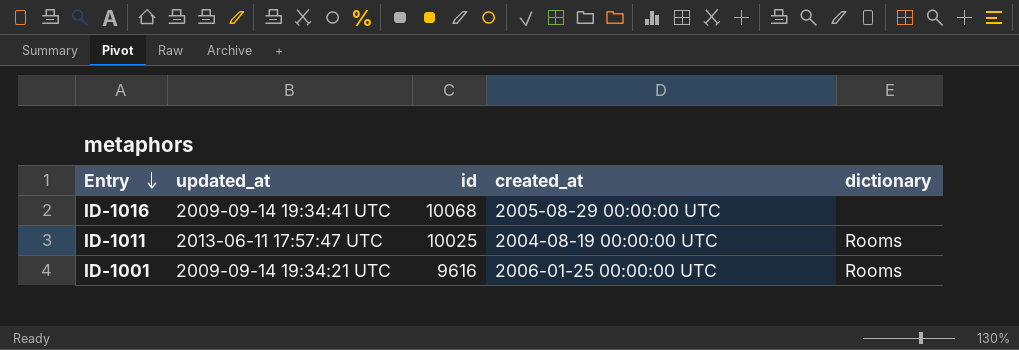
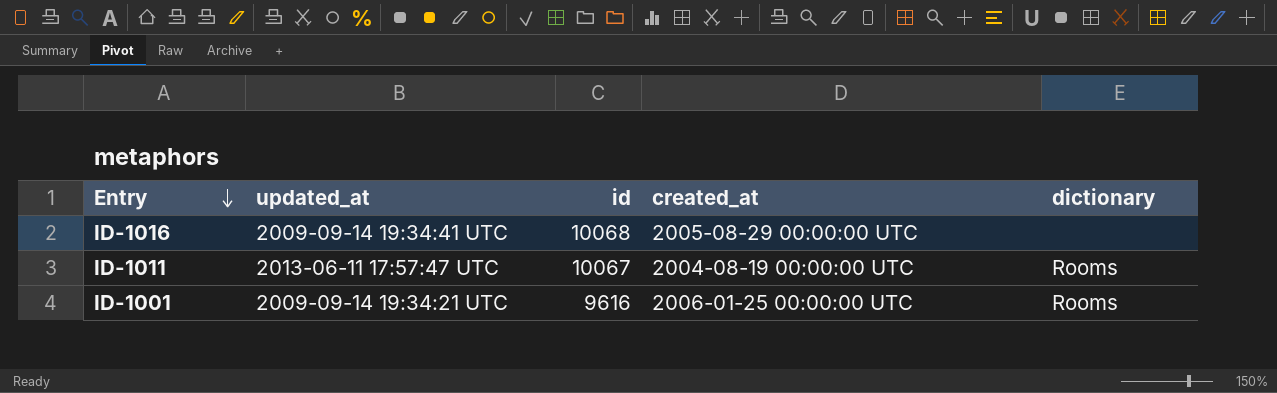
ID-1011 | id: 10025 -> 10067

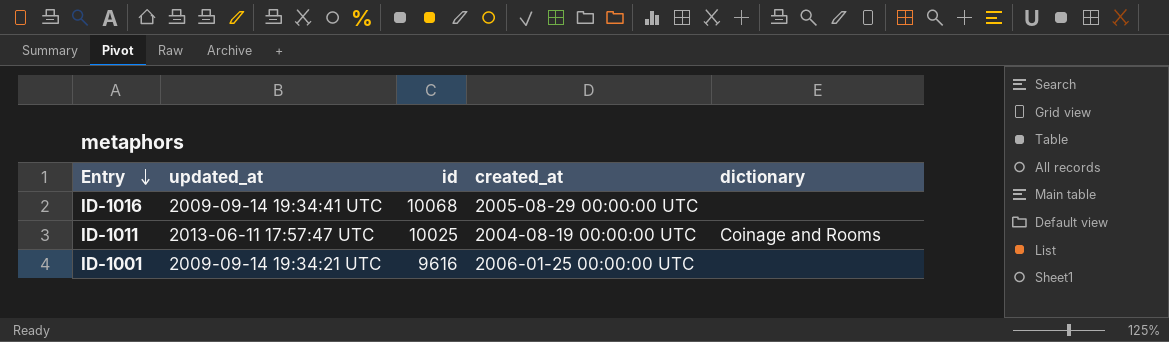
ID-1011 | id: 10067 -> 10025
ID-1011 | dictionary: Rooms -> Coinage and Rooms
ID-1001 | dictionary: Rooms -> none

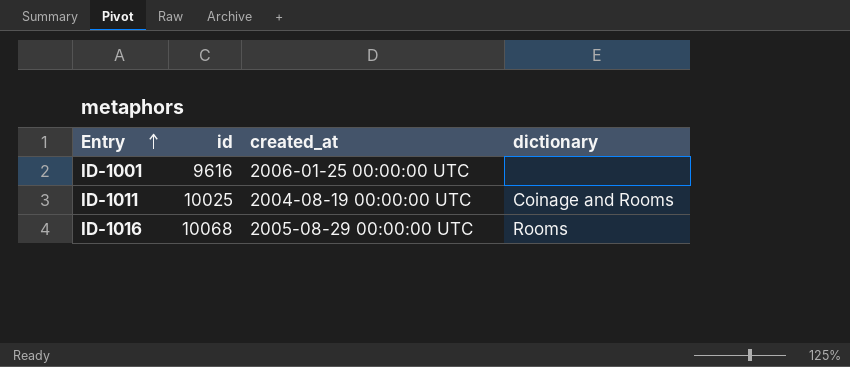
row order: Entry descending -> Entry ascending
column updated_at | position: 2 -> none
ID-1016 | dictionary: none -> Rooms

